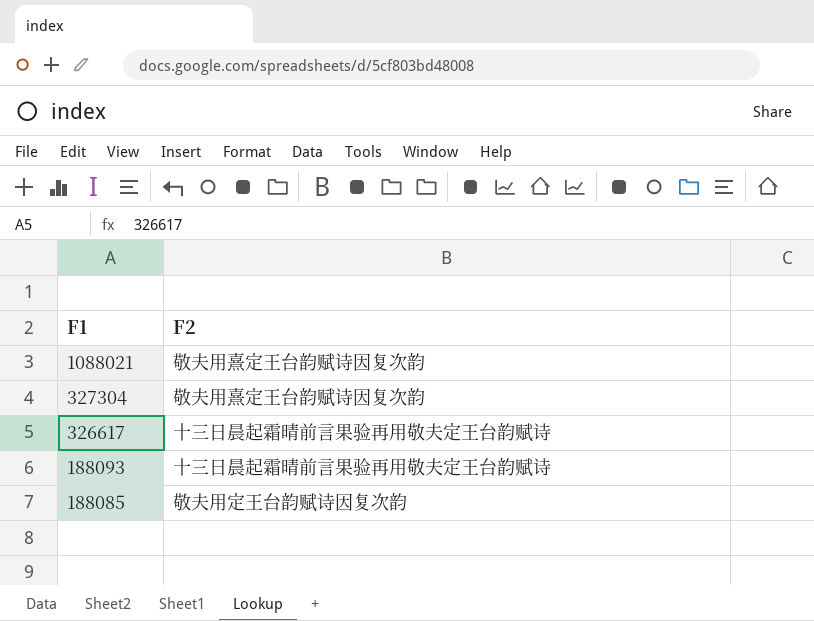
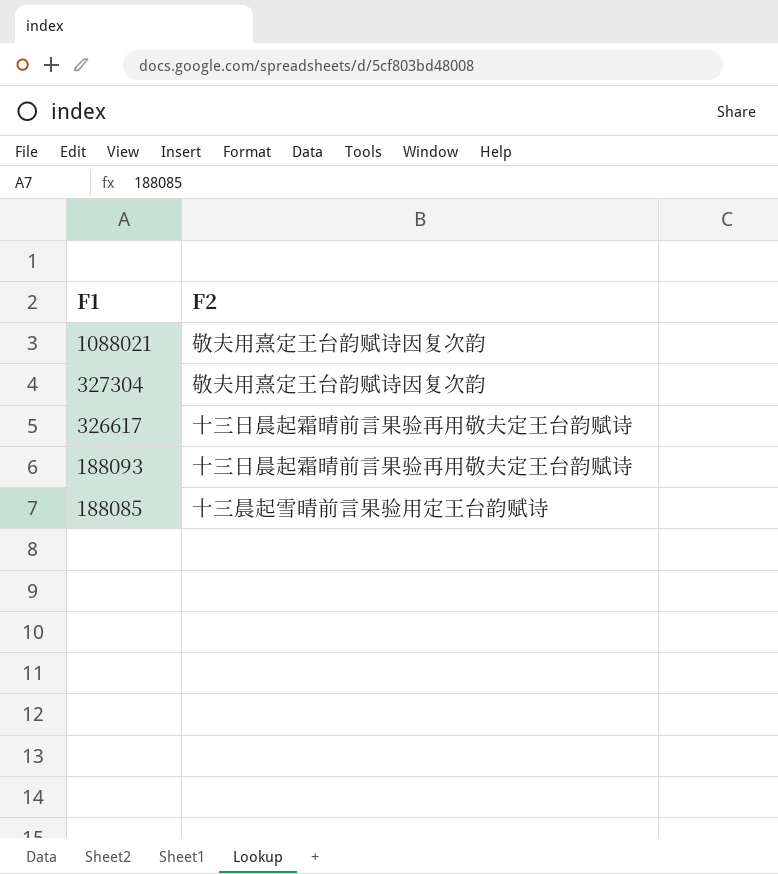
188085 | F2: 敬夫用定王台韵赋诗因复次韵 -> 十三晨起雪晴前言果验用定王台韵赋诗

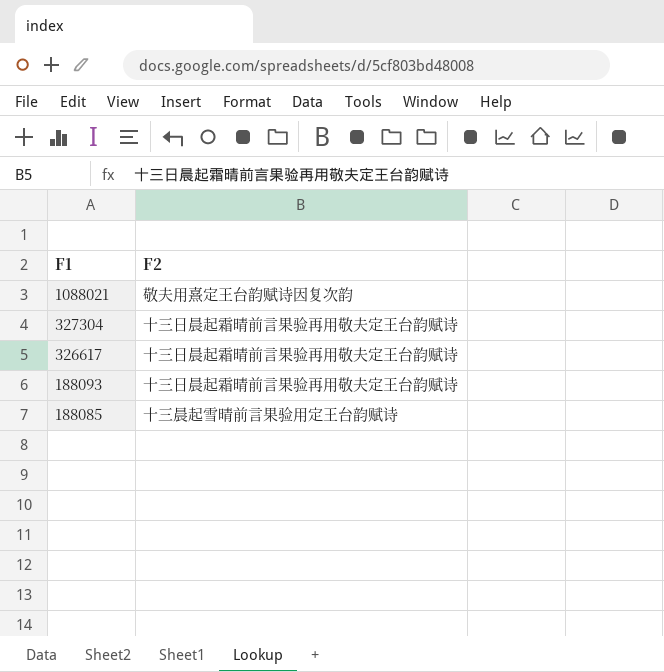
327304 | F2: 敬夫用熹定王台韵赋诗因复次韵 -> 十三日晨起霜晴前言果验再用敬夫定王台韵赋诗

